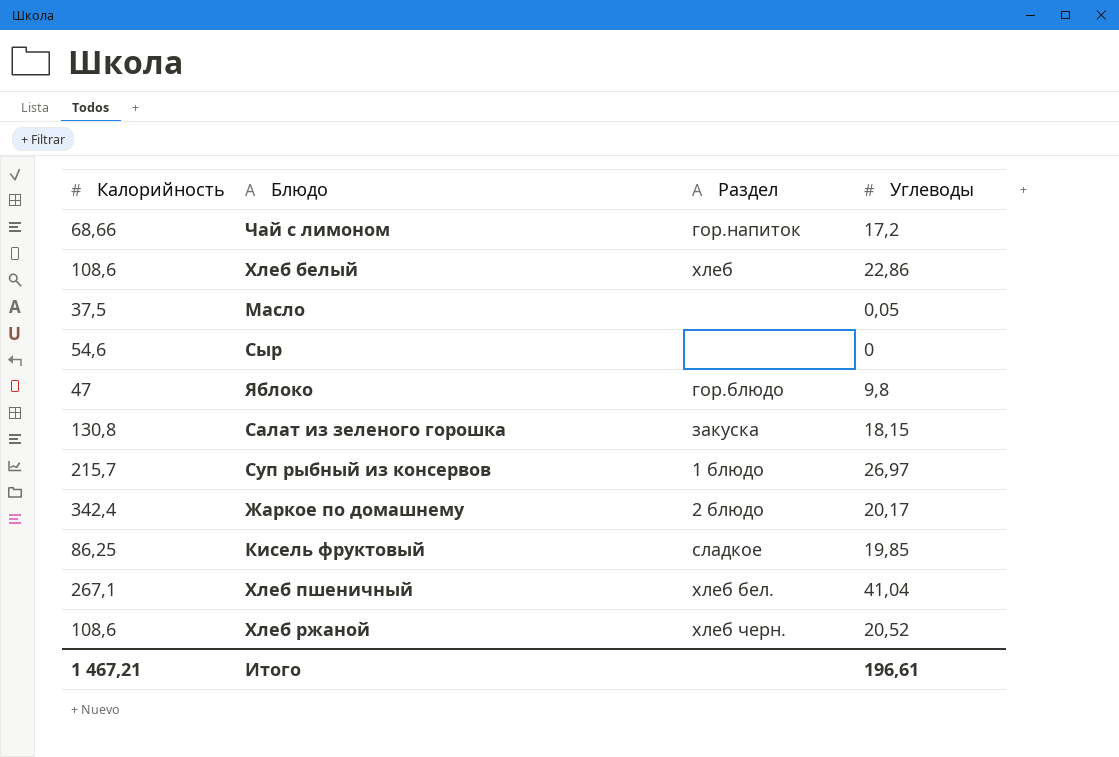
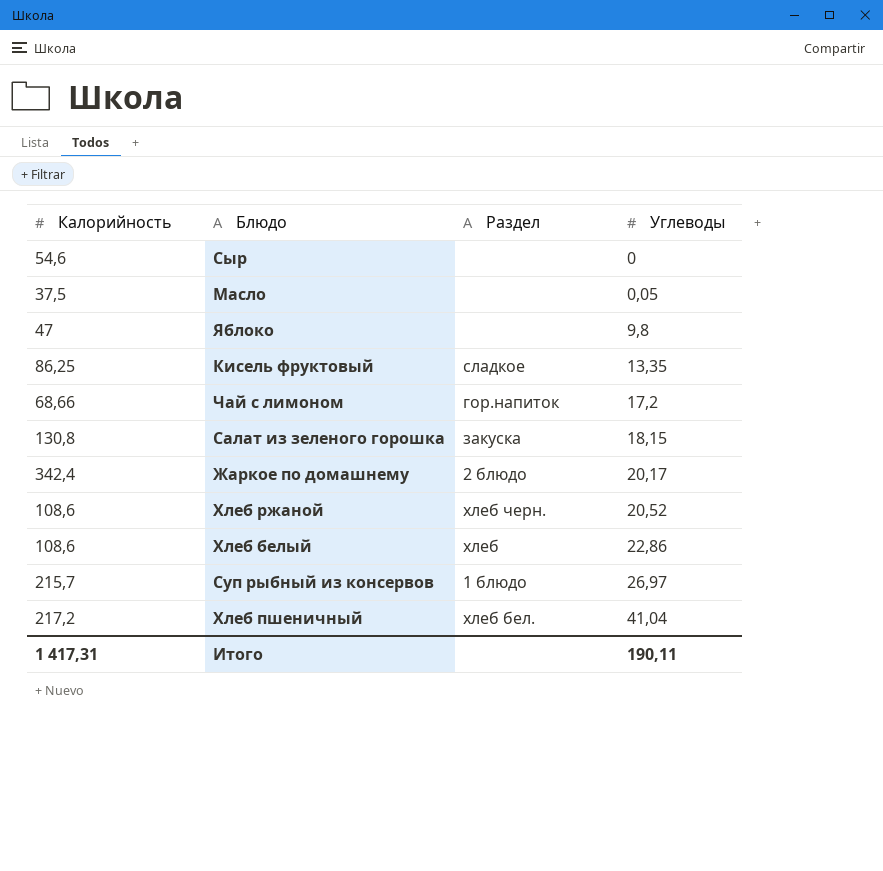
row order: none -> Углеводы ascending
Яблоко | Раздел: гор.блюдо -> none
Кисель фруктовый | Углеводы: 19,85 -> 13,35
Хлеб пшеничный | Калорийность: 267,1 -> 217,2
Итого | Калорийность: 1 467,21 -> 1 417,31
Итого | Углеводы: 196,61 -> 190,11

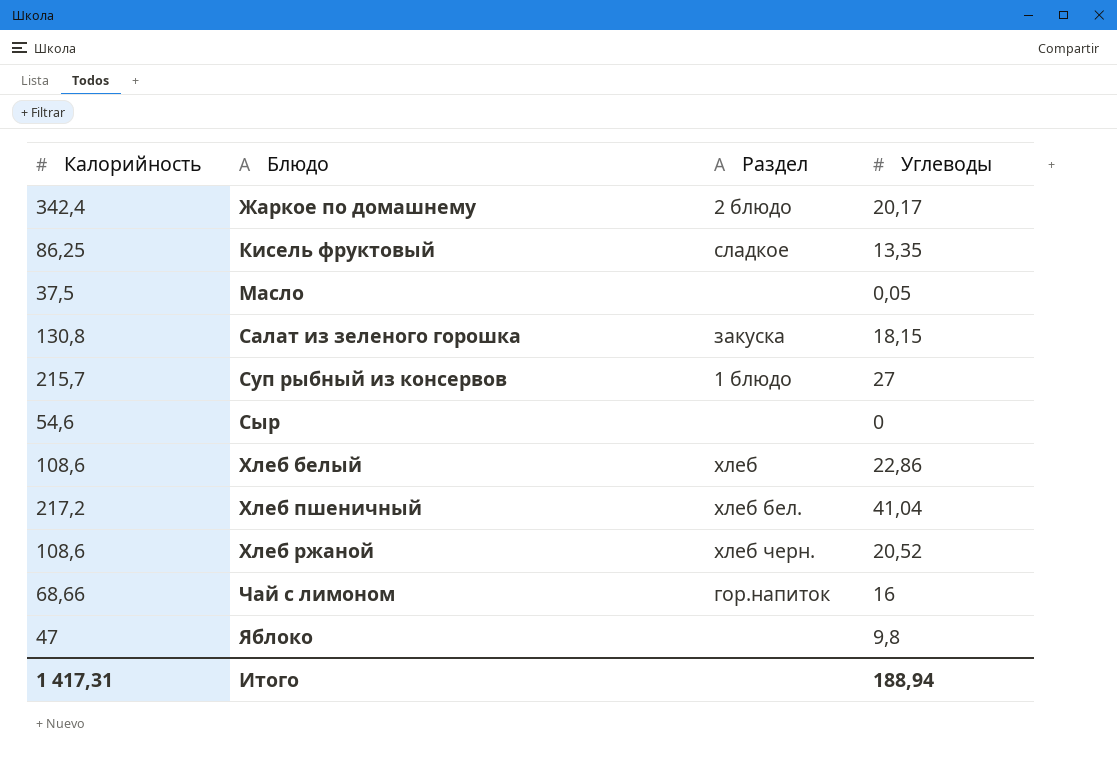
row order: Углеводы ascending -> Блюдо ascending
Суп рыбный из консервов | Углеводы: 26,97 -> 27
Чай с лимоном | Углеводы: 17,2 -> 16
Итого | Углеводы: 190,11 -> 188,94

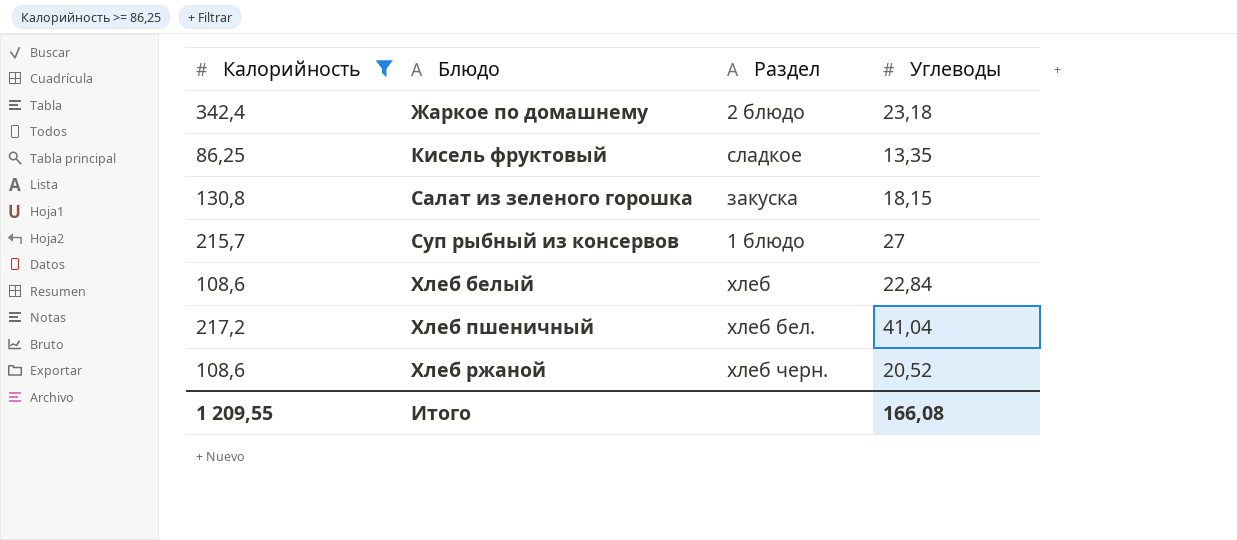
filter: none -> Калорийность >= 86,25
Жаркое по домашнему | Углеводы: 20,17 -> 23,18
Хлеб белый | Углеводы: 22,86 -> 22,84
Итого | Калорийность: 1 417,31 -> 1 209,55
Итого | Углеводы: 188,94 -> 166,08

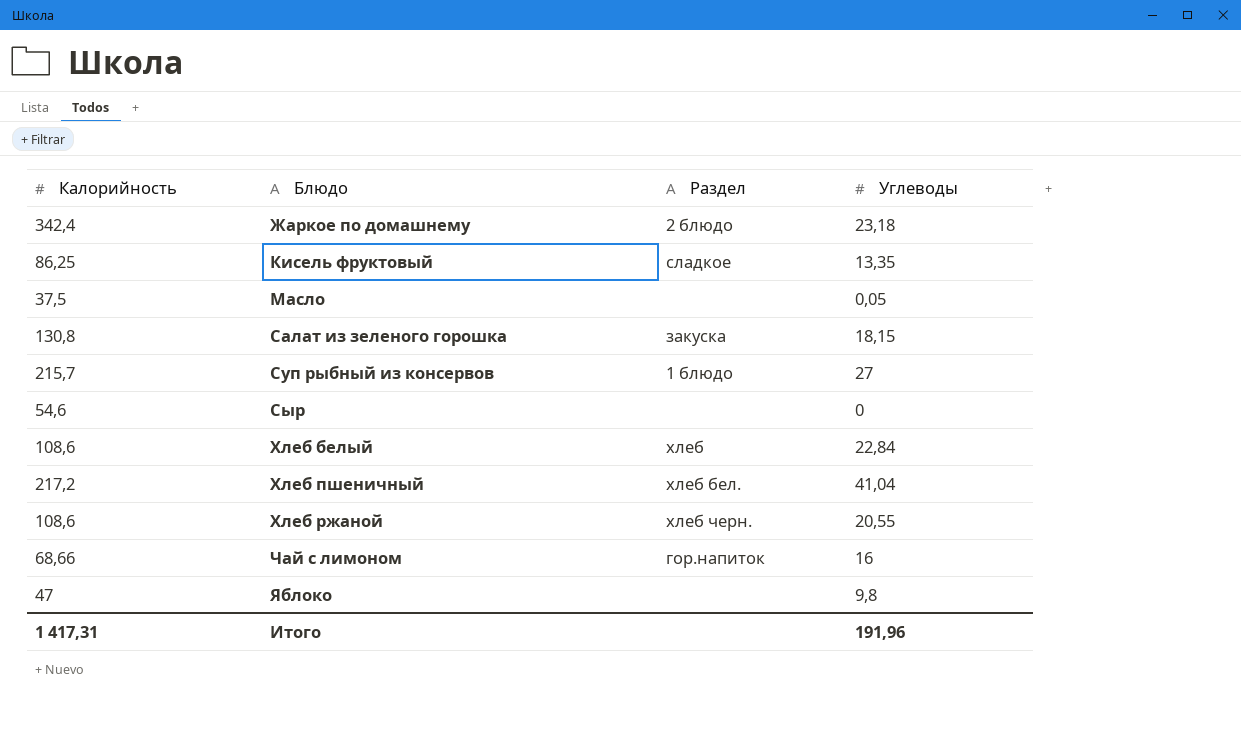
filter: Калорийность >= 86,25 -> none
Хлеб ржаной | Углеводы: 20,52 -> 20,55
Итого | Калорийность: 1 209,55 -> 1 417,31
Итого | Углеводы: 166,08 -> 191,96

